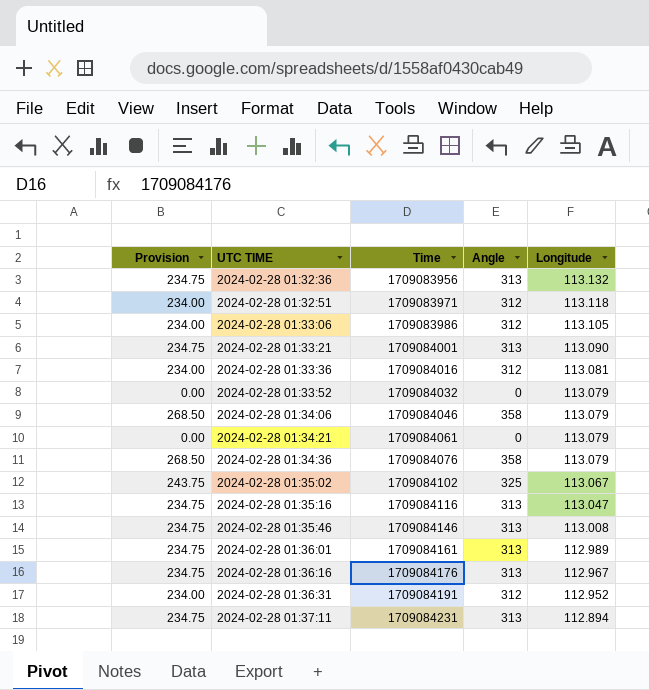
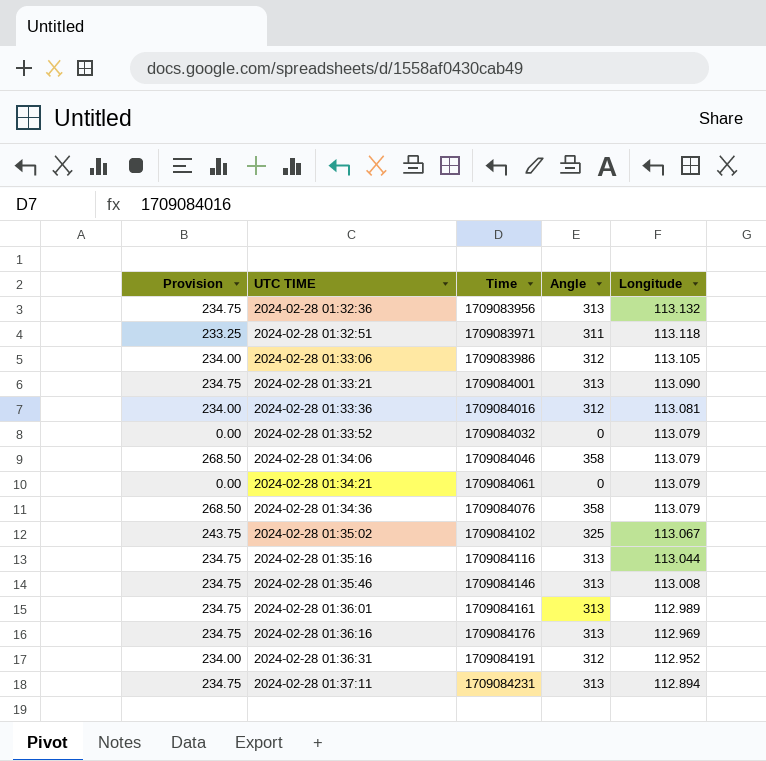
2024-02-28 01:32:51 | Provision: 234.00 -> 233.25
2024-02-28 01:32:51 | Angle: 312 -> 311
2024-02-28 01:35:16 | Longitude: 113.047 -> 113.044
2024-02-28 01:36:16 | Longitude: 112.967 -> 112.969

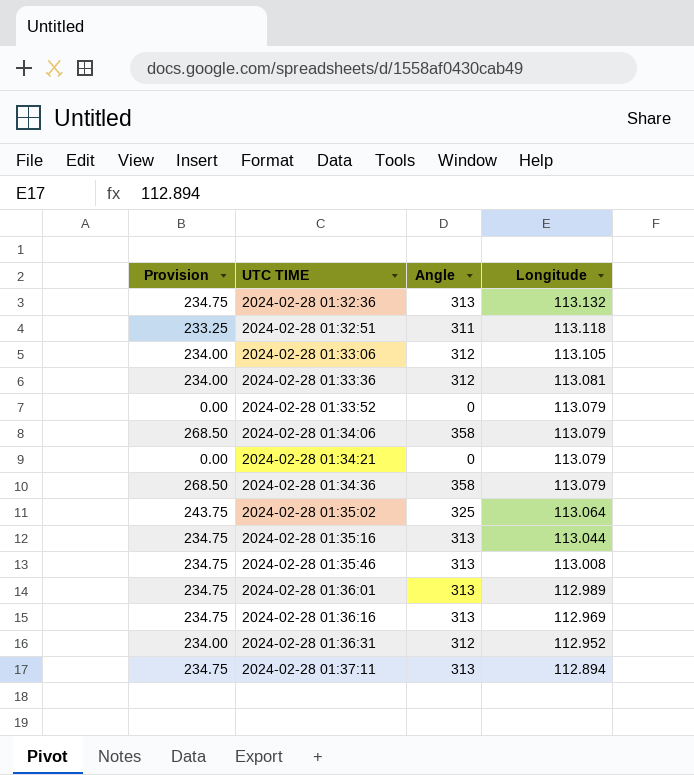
column Time | position: 3 -> none
row 2024-02-28 01:33:21: 234.75 | 1709084001 | 313 | 113.090 -> none
2024-02-28 01:35:02 | Longitude: 113.067 -> 113.064

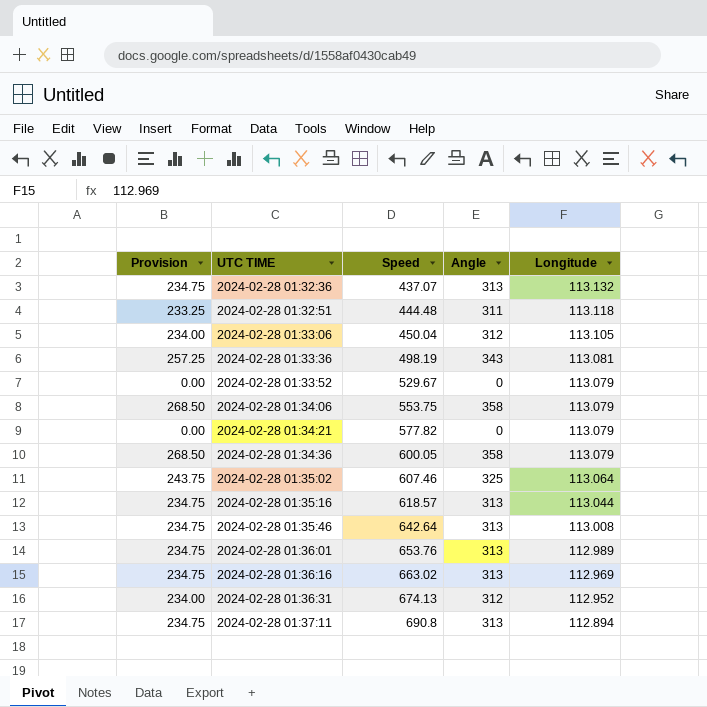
column Speed | position: none -> 3
2024-02-28 01:33:36 | Provision: 234.00 -> 257.25
2024-02-28 01:33:36 | Angle: 312 -> 343

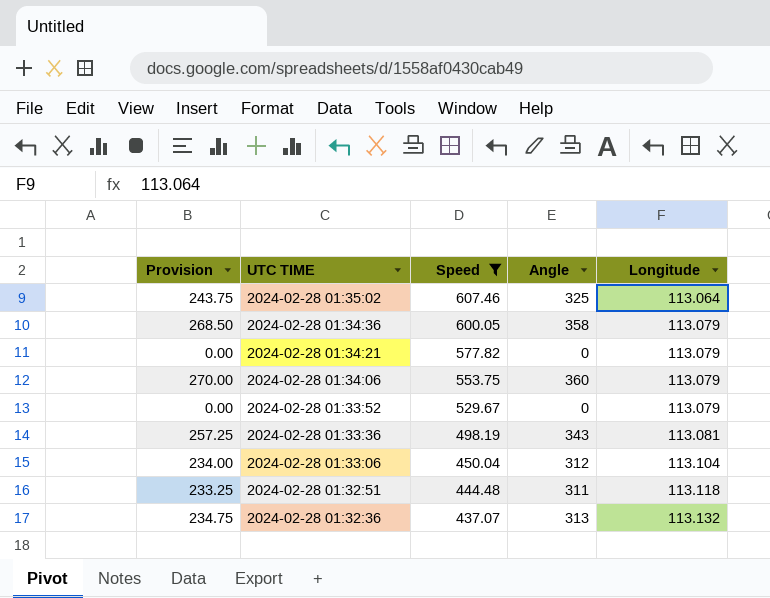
filter: none -> Speed <= 607.46
row order: UTC TIME ascending -> UTC TIME descending
2024-02-28 01:34:06 | Provision: 268.50 -> 270.00
2024-02-28 01:34:06 | Angle: 358 -> 360
2024-02-28 01:33:06 | Longitude: 113.105 -> 113.104

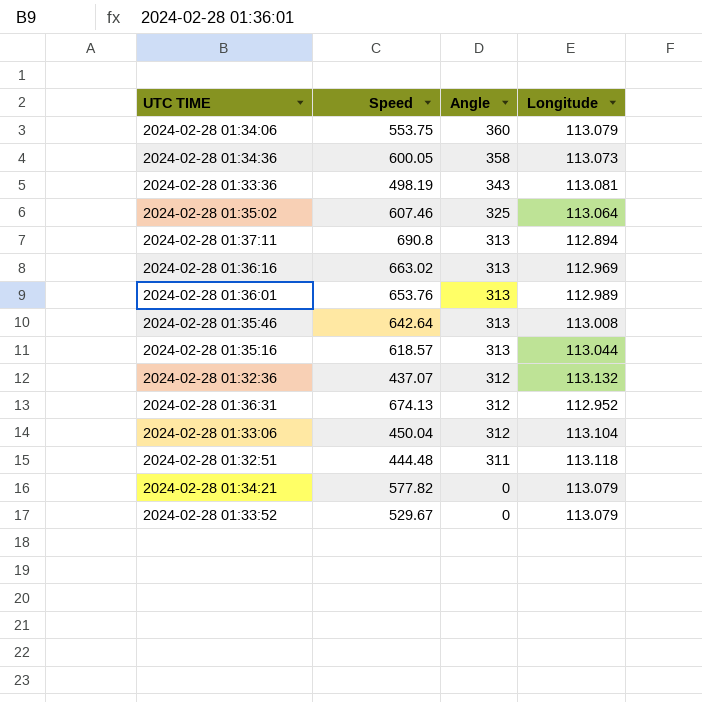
filter: Speed <= 607.46 -> none
row order: UTC TIME descending -> Angle descending
column Provision | formula: [Angle] * 0.75 -> none
2024-02-28 01:34:36 | Longitude: 113.079 -> 113.073
2024-02-28 01:32:36 | Angle: 313 -> 312

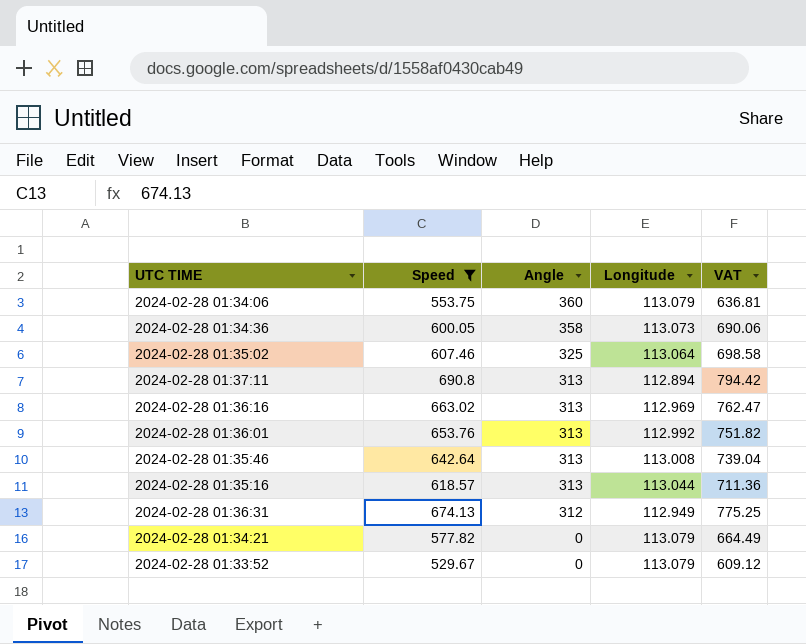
filter: none -> Speed >= 529.67
column VAT | formula: none -> [Speed] * 1.15
2024-02-28 01:36:01 | Longitude: 112.989 -> 112.992
2024-02-28 01:36:31 | Longitude: 112.952 -> 112.949

